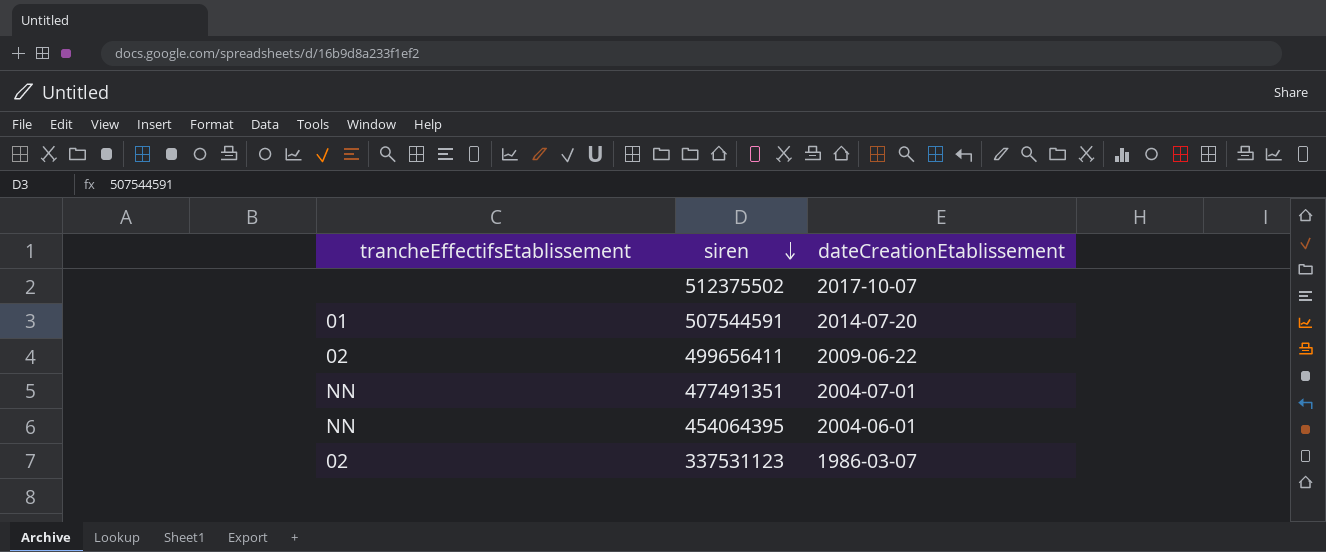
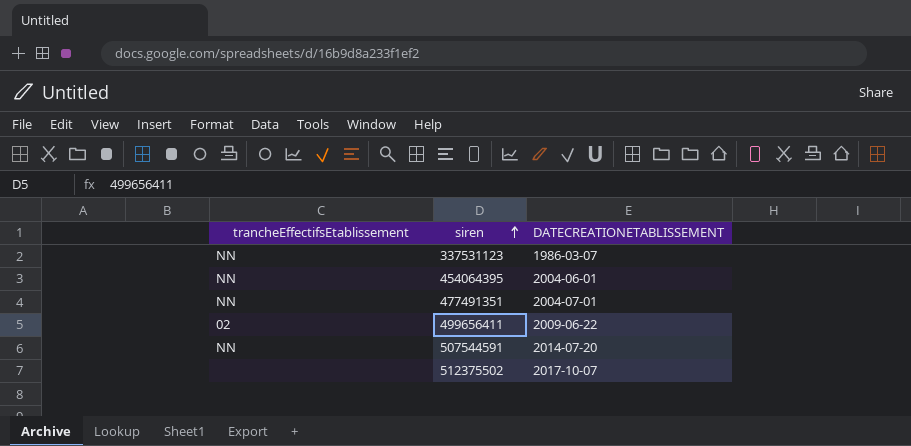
row order: siren descending -> siren ascending
column name: dateCreationEtablissement -> DATECREATIONETABLISSEMENT
337531123 | trancheEffectifsEtablissement: 02 -> NN
507544591 | trancheEffectifsEtablissement: 01 -> NN

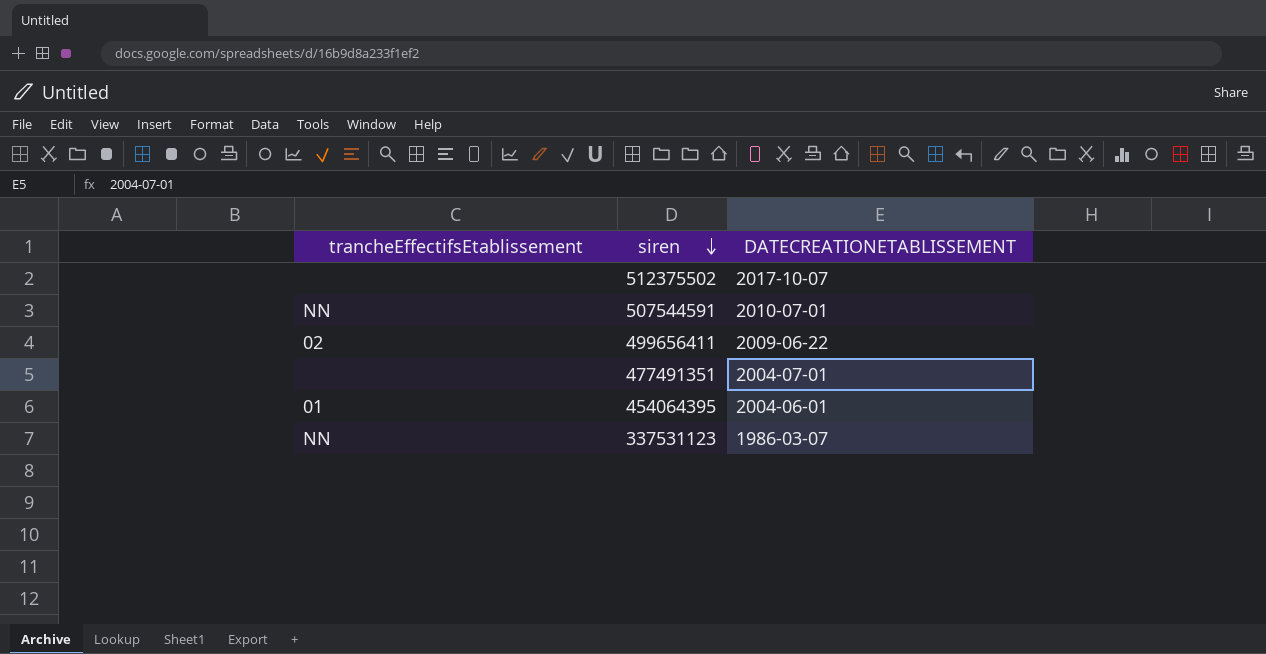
row order: siren ascending -> siren descending
507544591 | DATECREATIONETABLISSEMENT: 2014-07-20 -> 2010-07-01
477491351 | trancheEffectifsEtablissement: NN -> none
454064395 | trancheEffectifsEtablissement: NN -> 01

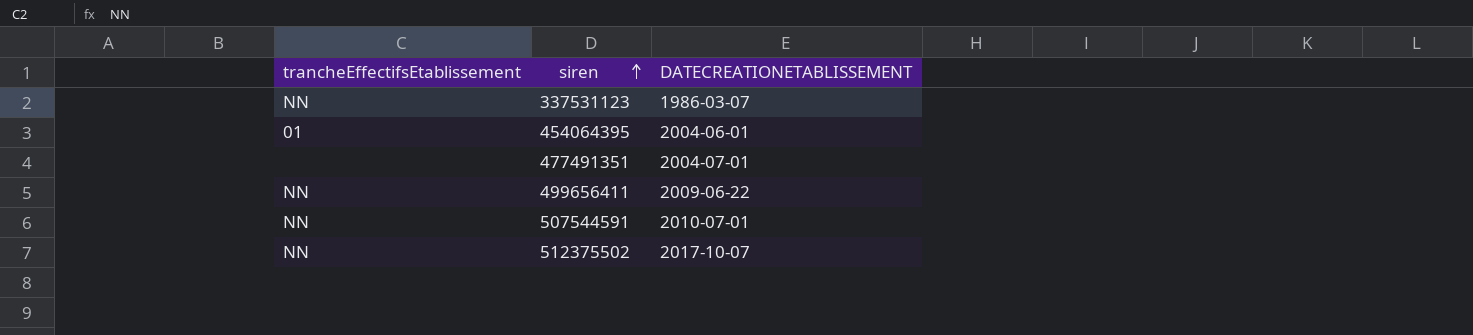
row order: siren descending -> siren ascending
499656411 | trancheEffectifsEtablissement: 02 -> NN
512375502 | trancheEffectifsEtablissement: none -> NN

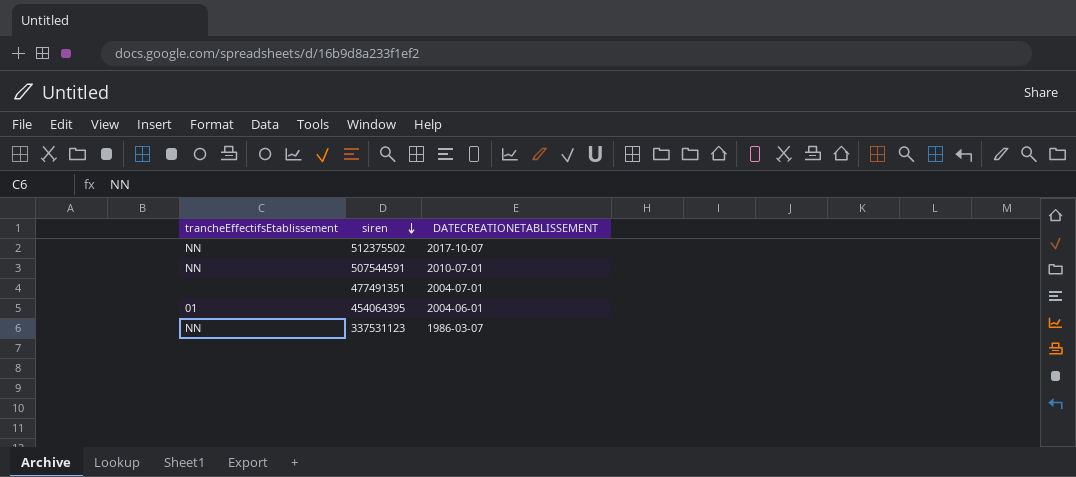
row order: siren ascending -> siren descending
row 499656411: NN | 2009-06-22 -> none

